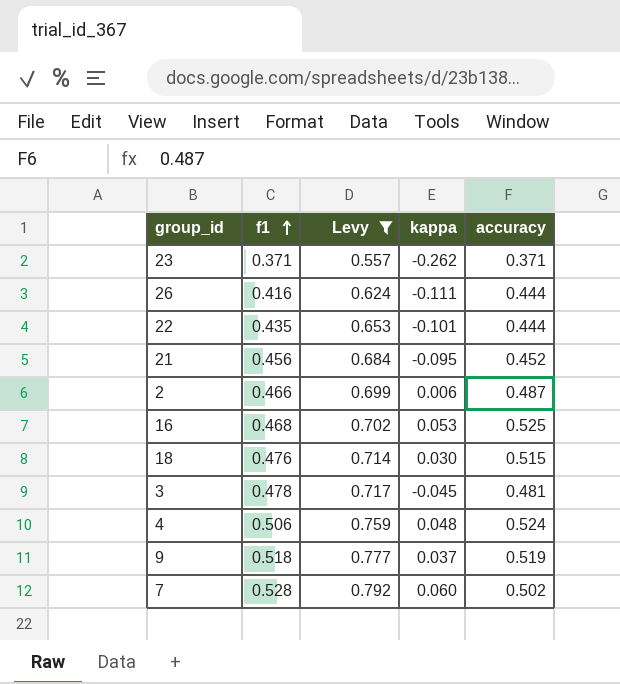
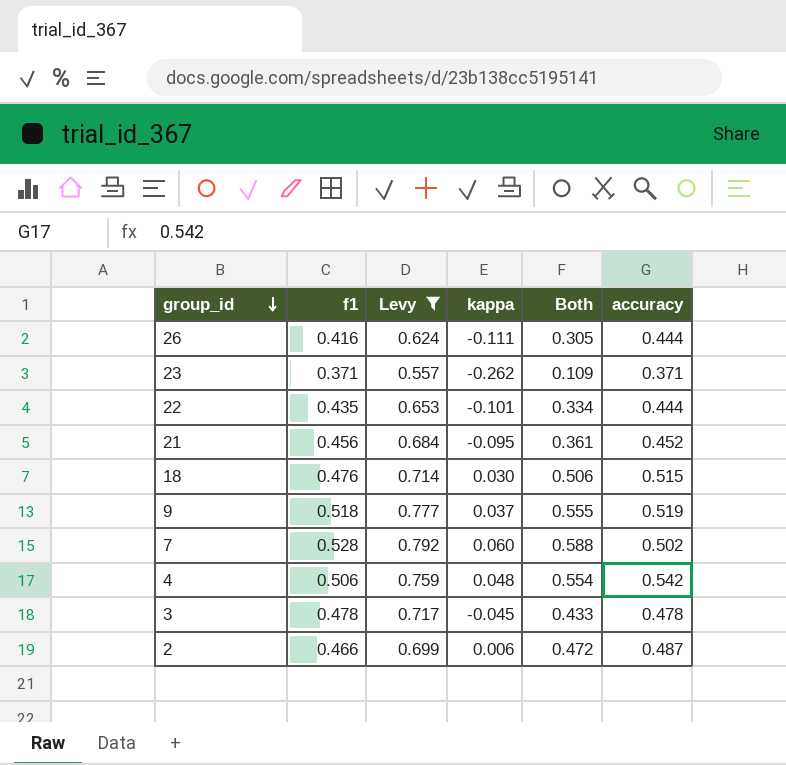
row order: f1 ascending -> group_id descending
column Both | formula: none -> [f1] + [kappa]
row 16: 0.468 | 0.702 | 0.053 | 0.525 -> none
4 | accuracy: 0.524 -> 0.542
3 | accuracy: 0.481 -> 0.478

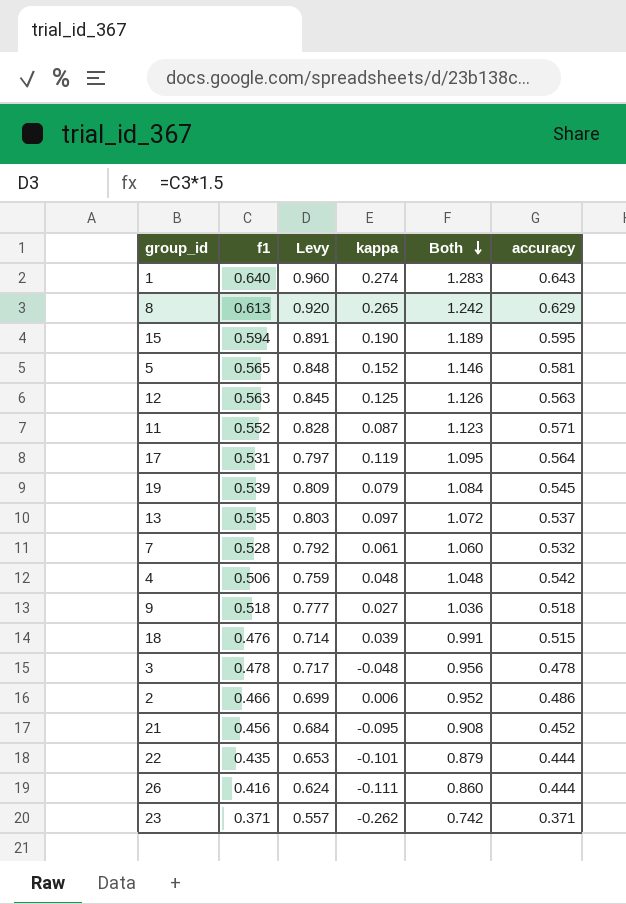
filter: Levy <= 0.792 -> none
row order: group_id descending -> Both descending
column Both | formula: [f1] + [kappa] -> [f1] + [accuracy]
7 | kappa: 0.060 -> 0.061
7 | accuracy: 0.502 -> 0.532
9 | kappa: 0.037 -> 0.027
9 | accuracy: 0.519 -> 0.518
18 | kappa: 0.030 -> 0.039
3 | kappa: -0.045 -> -0.048
2 | accuracy: 0.487 -> 0.486

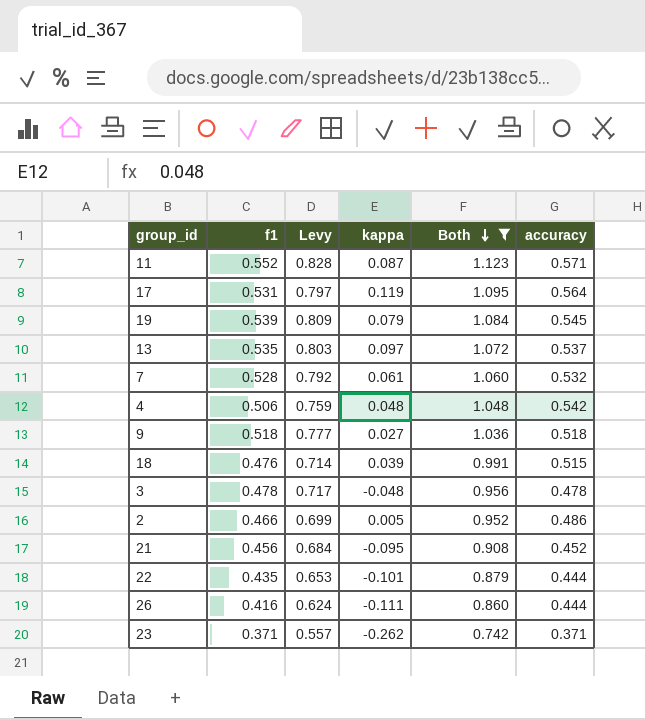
filter: none -> Both <= 1.123
2 | kappa: 0.006 -> 0.005

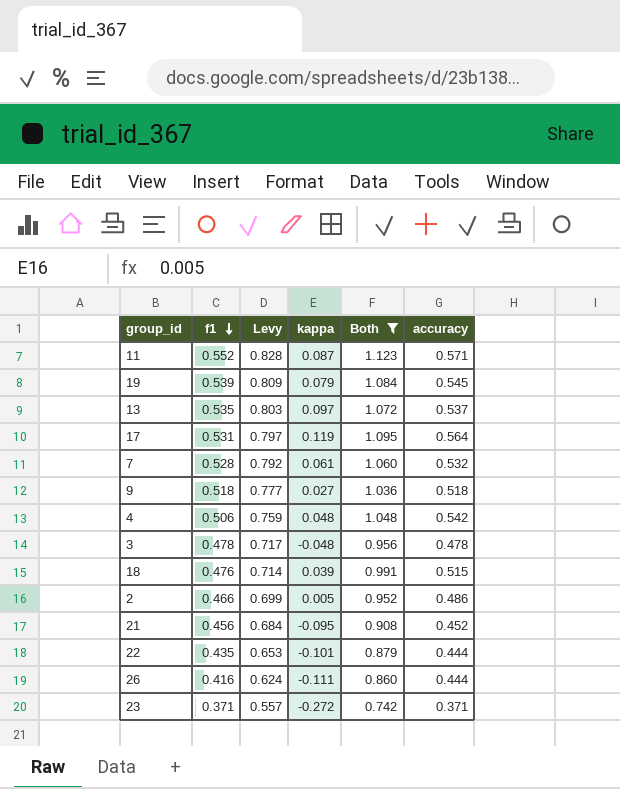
row order: Both descending -> f1 descending
23 | kappa: -0.262 -> -0.272

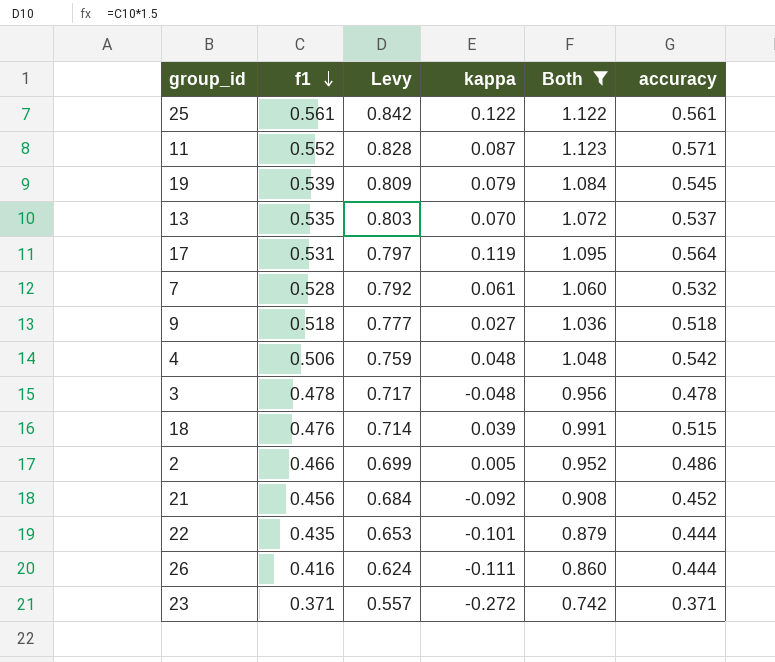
row 25: none -> 0.561 | 0.842 | 0.122 | 1.122 | 0.561
13 | kappa: 0.097 -> 0.070
21 | kappa: -0.095 -> -0.092

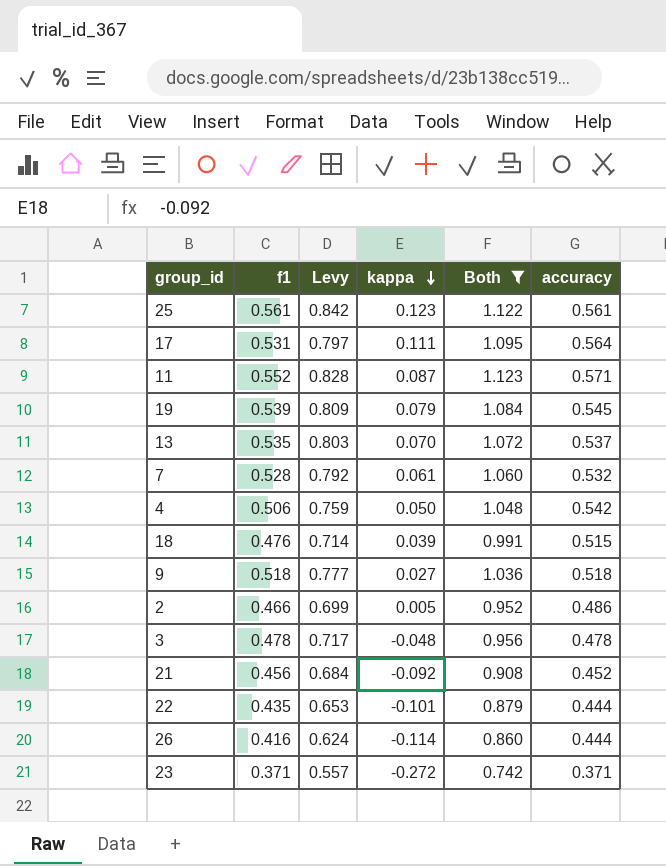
row order: f1 descending -> kappa descending
25 | kappa: 0.122 -> 0.123
17 | kappa: 0.119 -> 0.111
4 | kappa: 0.048 -> 0.050
26 | kappa: -0.111 -> -0.114

